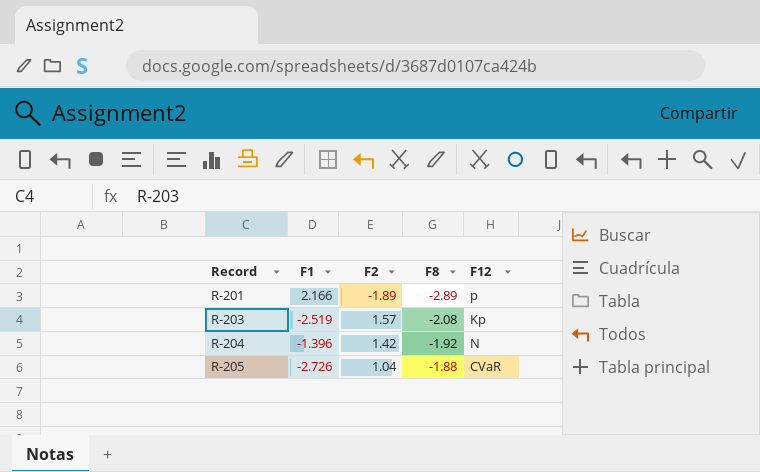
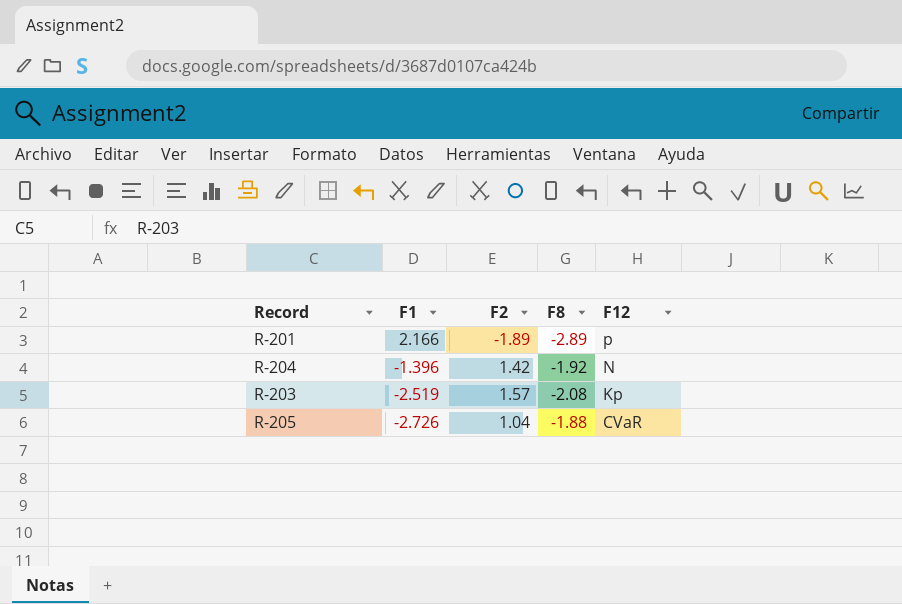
row order: Record ascending -> F1 descending

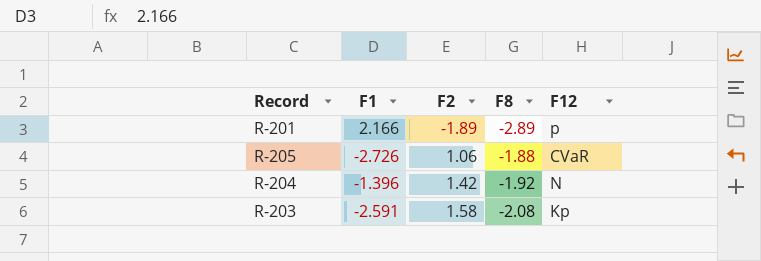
row order: F1 descending -> F2 ascending
R-205 | F2: 1.04 -> 1.06
R-203 | F1: -2.519 -> -2.591
R-203 | F2: 1.57 -> 1.58

